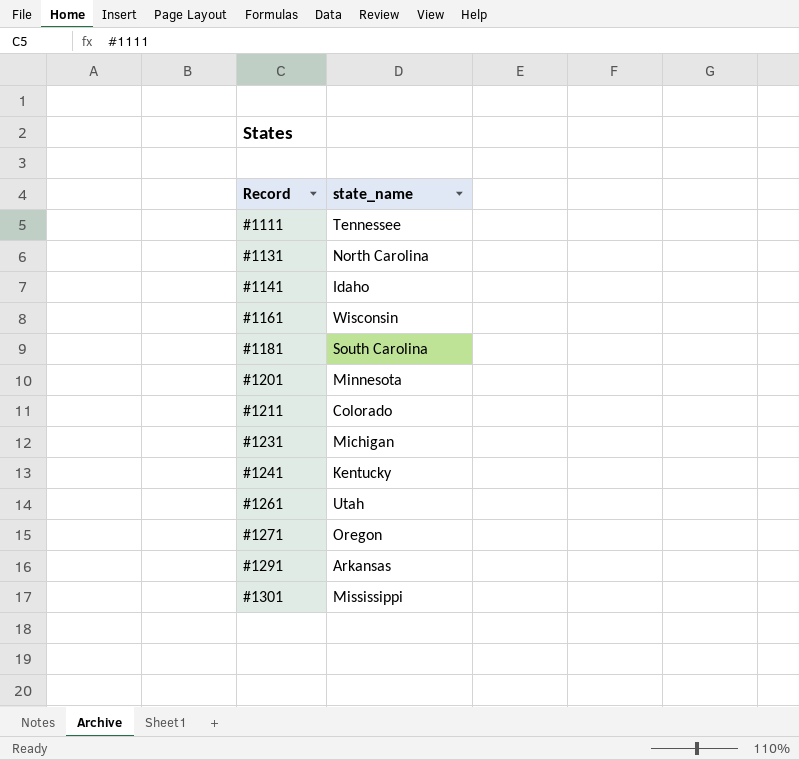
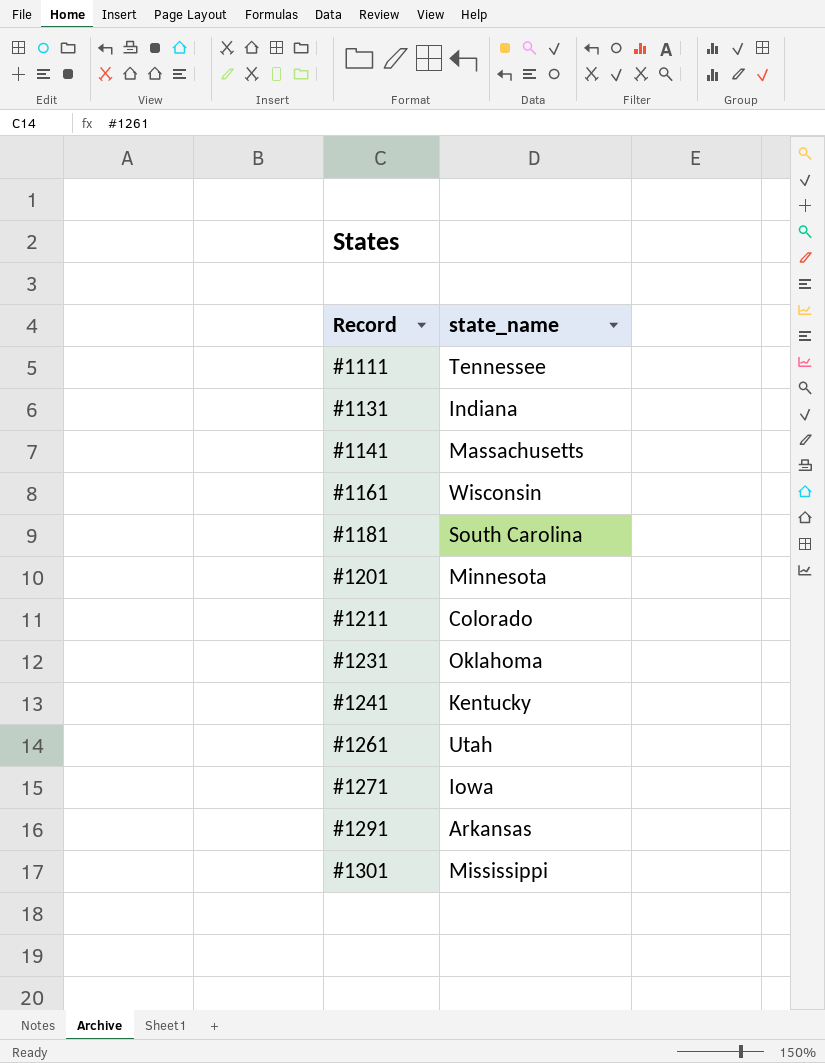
#1131 | state_name: North Carolina -> Indiana
#1141 | state_name: Idaho -> Massachusetts
#1231 | state_name: Michigan -> Oklahoma
#1271 | state_name: Oregon -> Iowa

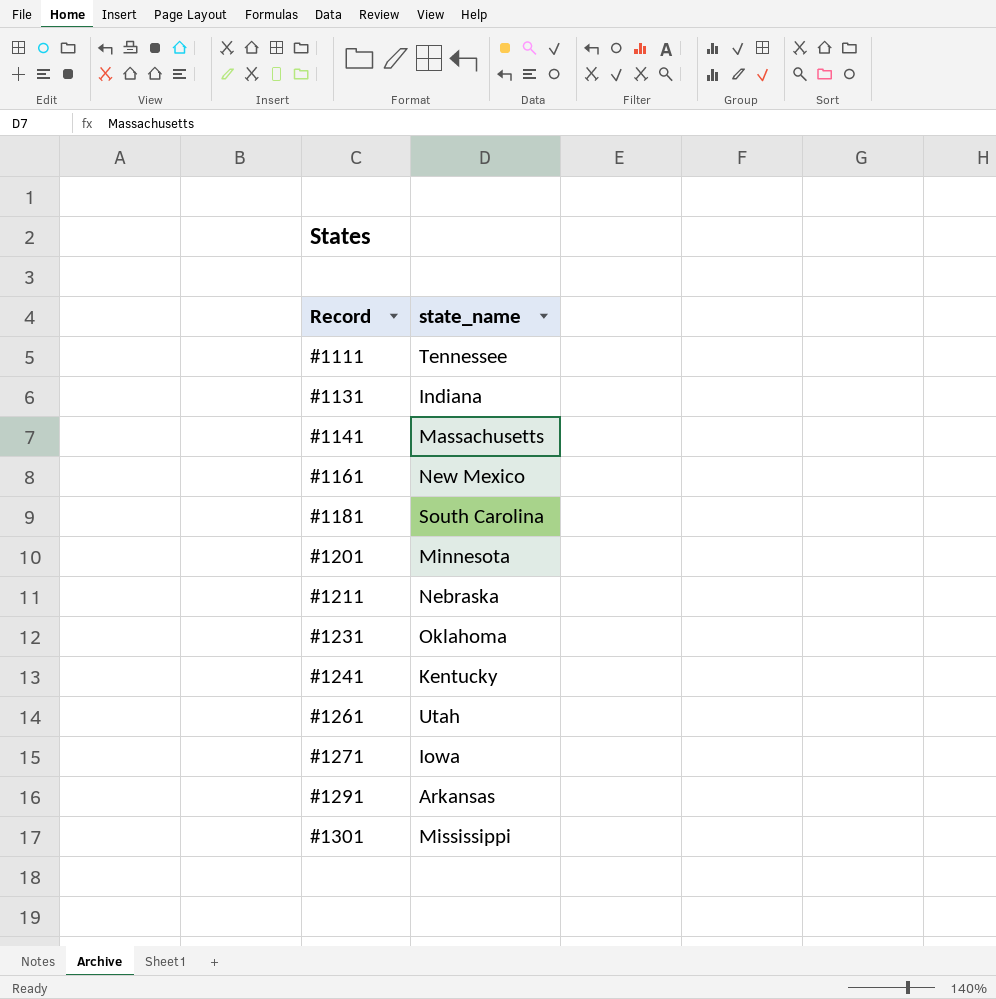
#1161 | state_name: Wisconsin -> New Mexico
#1211 | state_name: Colorado -> Nebraska

